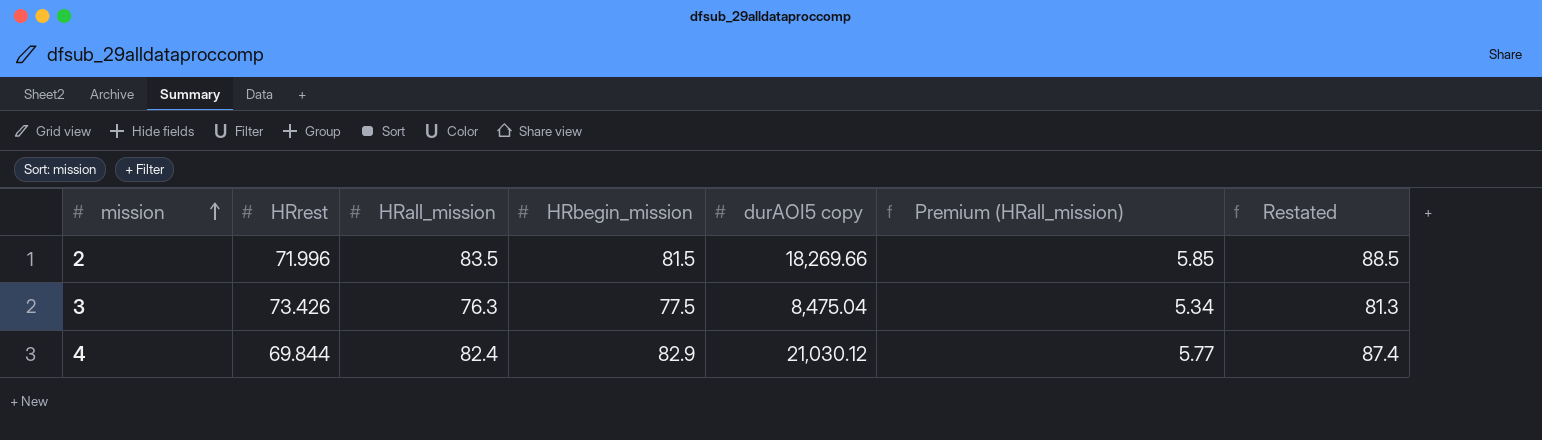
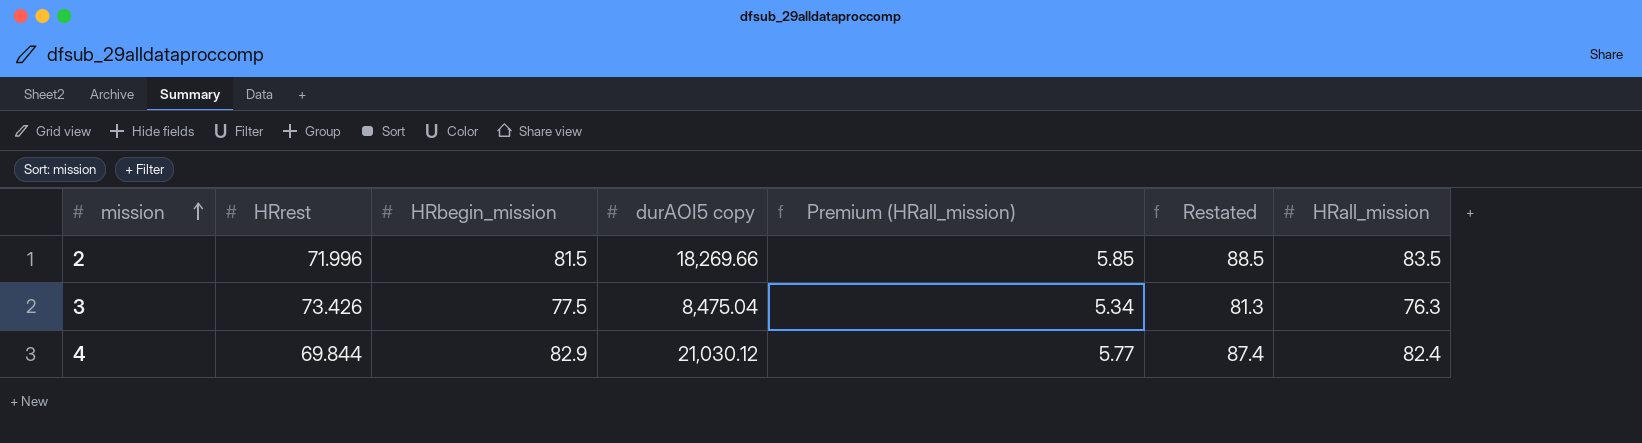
column HRall_mission | position: 3 -> 7

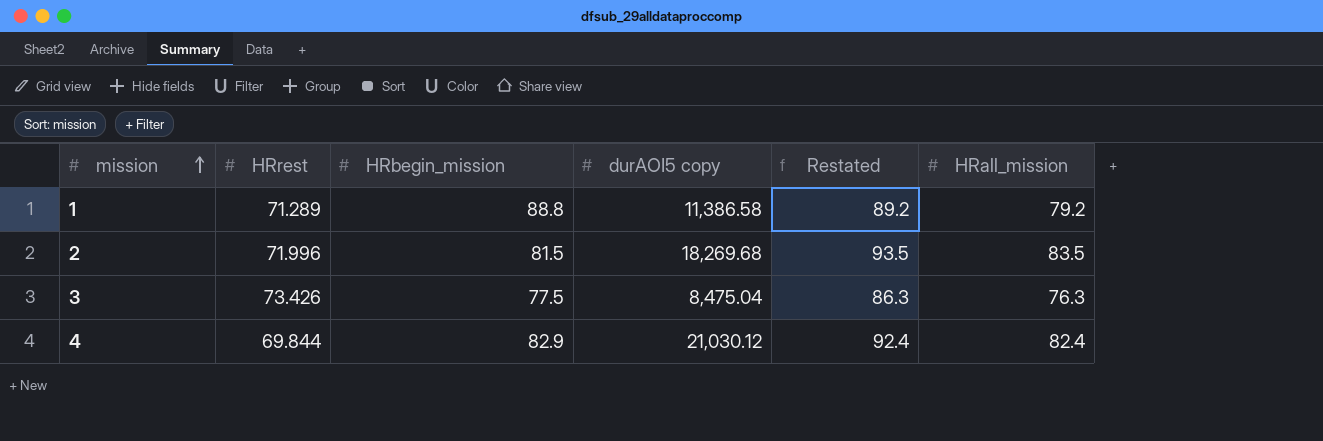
column Premium (HRall_mission) | formula: [HRall_mission] * 0.07 -> none
column Restated | formula: [HRall_mission] + 5 -> [HRall_mission] + 10
row 1: none -> 71.289 | 88.8 | 11,386.58 | 89.2 | 79.2
2 | durAOI5 copy: 18,269.66 -> 18,269.68

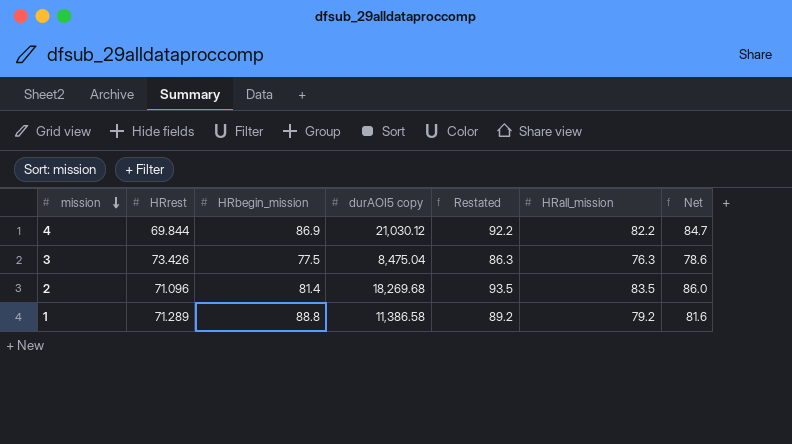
row order: mission ascending -> mission descending
column Net | formula: none -> [HRall_mission] * 1.03
4 | HRbegin_mission: 82.9 -> 86.9
4 | Restated: 92.4 -> 92.2
4 | HRall_mission: 82.4 -> 82.2
2 | HRrest: 71.996 -> 71.096
2 | HRbegin_mission: 81.5 -> 81.4

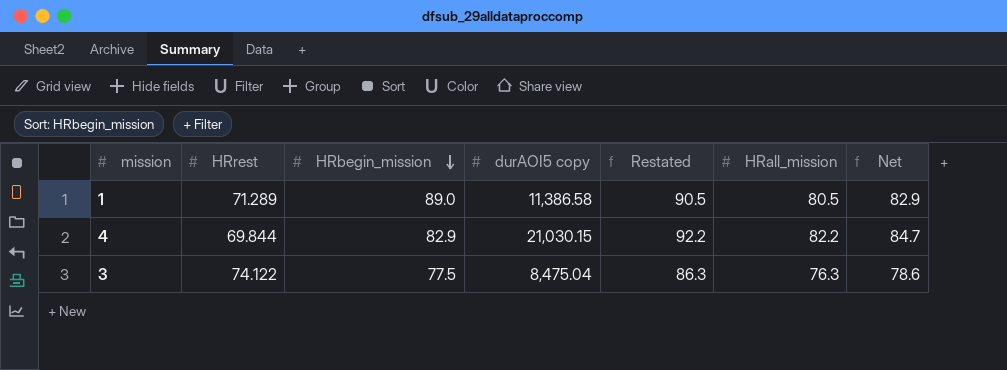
row order: mission descending -> HRbegin_mission descending
row 2: 71.096 | 81.4 | 18,269.68 | 93.5 | 83.5 | 86.0 -> none
1 | HRbegin_mission: 88.8 -> 89.0
1 | Restated: 89.2 -> 90.5
1 | HRall_mission: 79.2 -> 80.5
1 | Net: 81.6 -> 82.9
4 | HRbegin_mission: 86.9 -> 82.9
4 | durAOI5 copy: 21,030.12 -> 21,030.15
3 | HRrest: 73.426 -> 74.122

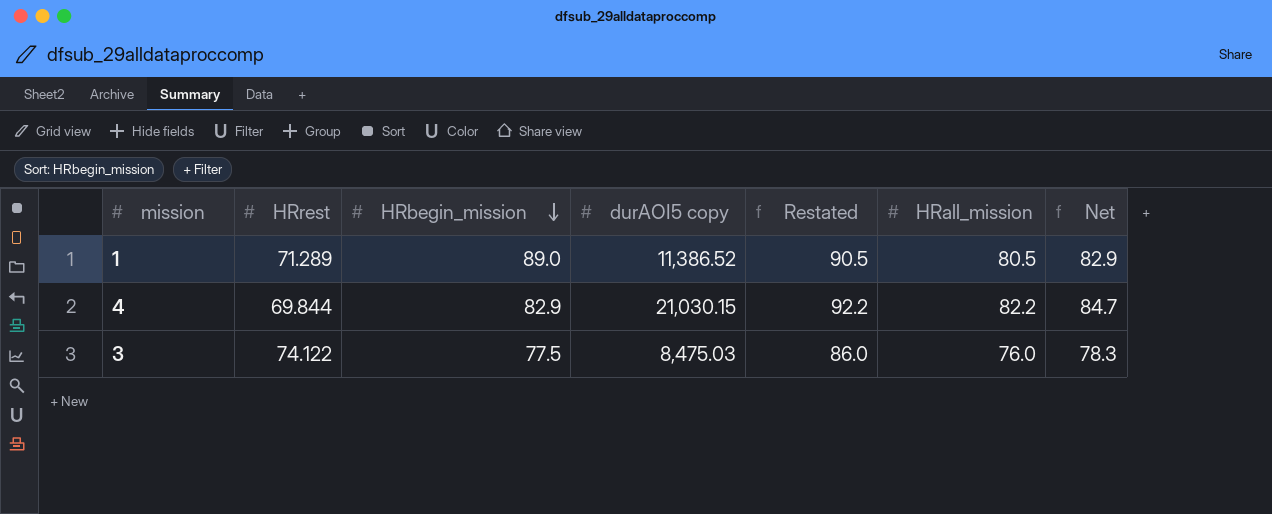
1 | durAOI5 copy: 11,386.58 -> 11,386.52
3 | durAOI5 copy: 8,475.04 -> 8,475.03
3 | Restated: 86.3 -> 86.0
3 | HRall_mission: 76.3 -> 76.0
3 | Net: 78.6 -> 78.3

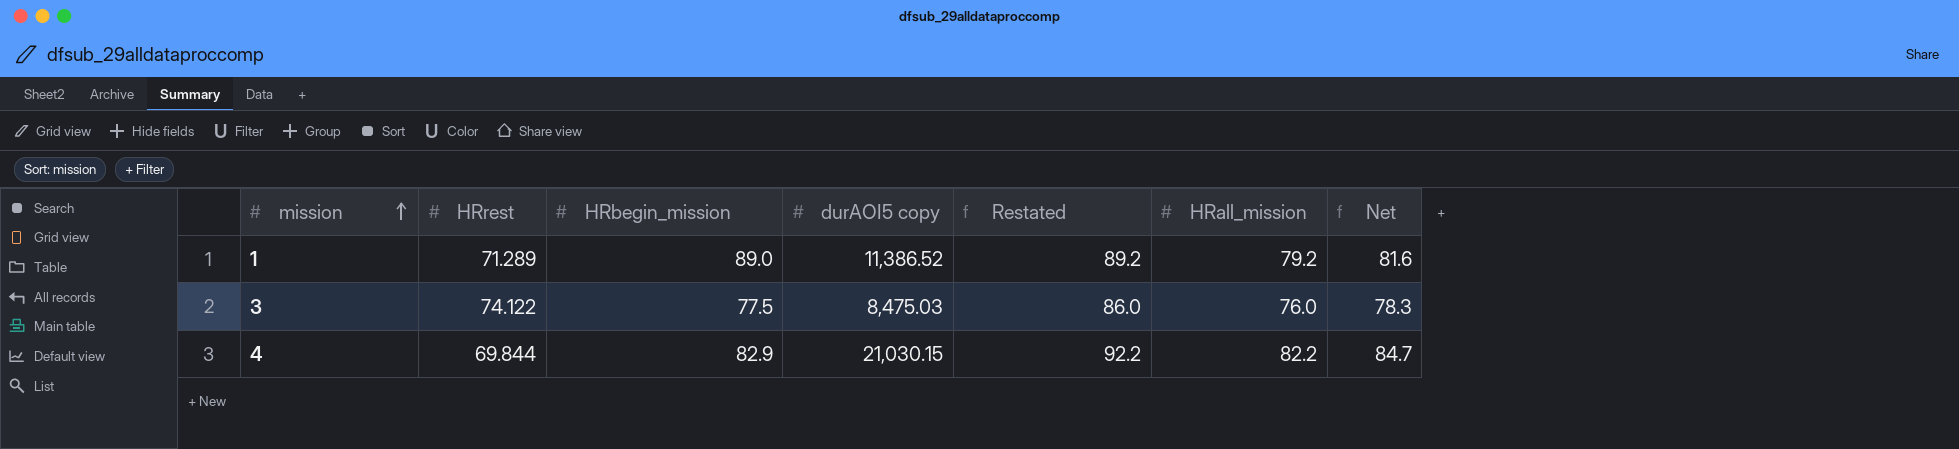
row order: HRbegin_mission descending -> mission ascending
1 | Restated: 90.5 -> 89.2
1 | HRall_mission: 80.5 -> 79.2
1 | Net: 82.9 -> 81.6

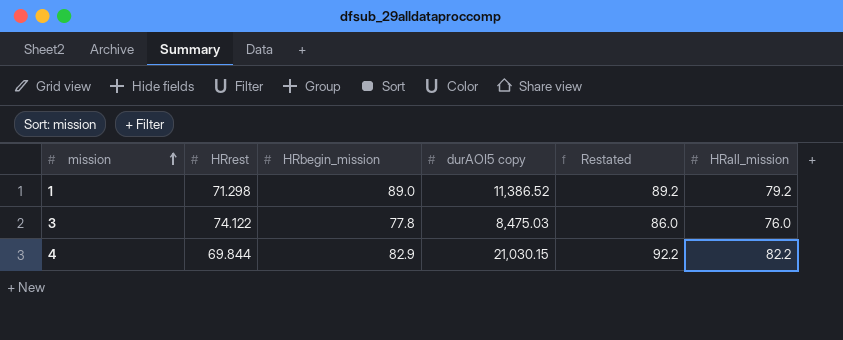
column Net | formula: [HRall_mission] * 1.03 -> none
1 | HRrest: 71.289 -> 71.298
3 | HRbegin_mission: 77.5 -> 77.8

